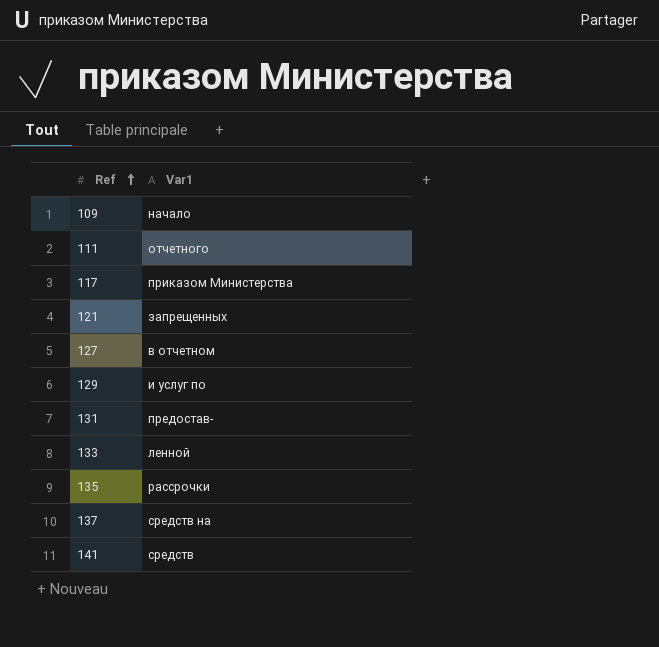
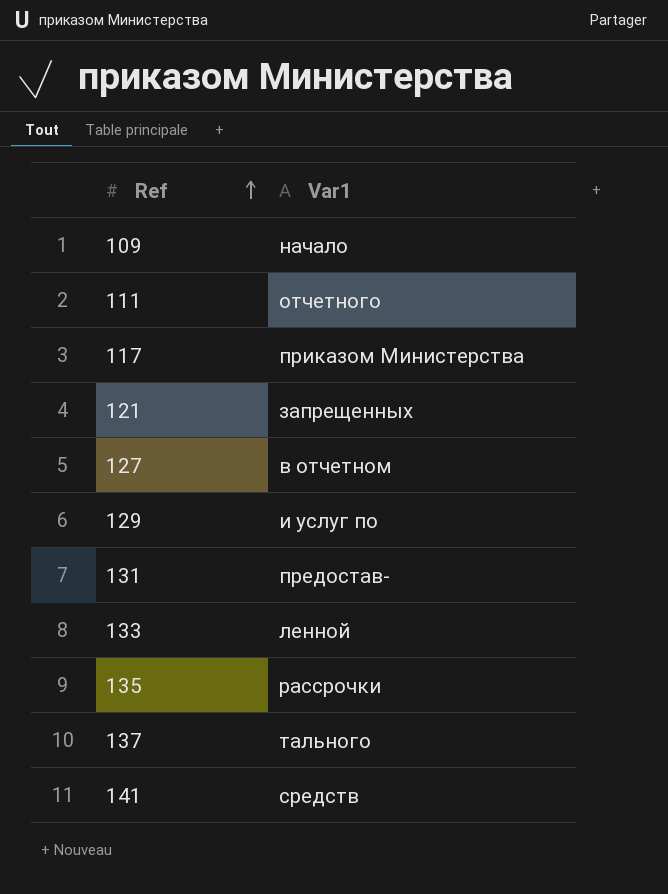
137 | Var1: средств на -> тального

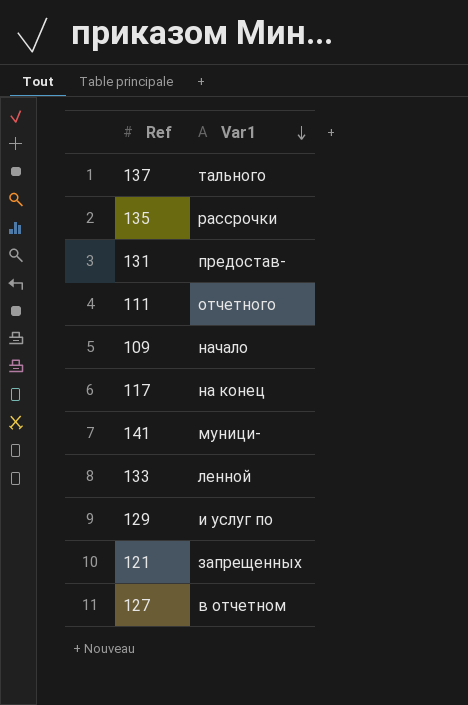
row order: Ref ascending -> Var1 descending
117 | Var1: приказом Министерства -> на конец
141 | Var1: средств -> муници-

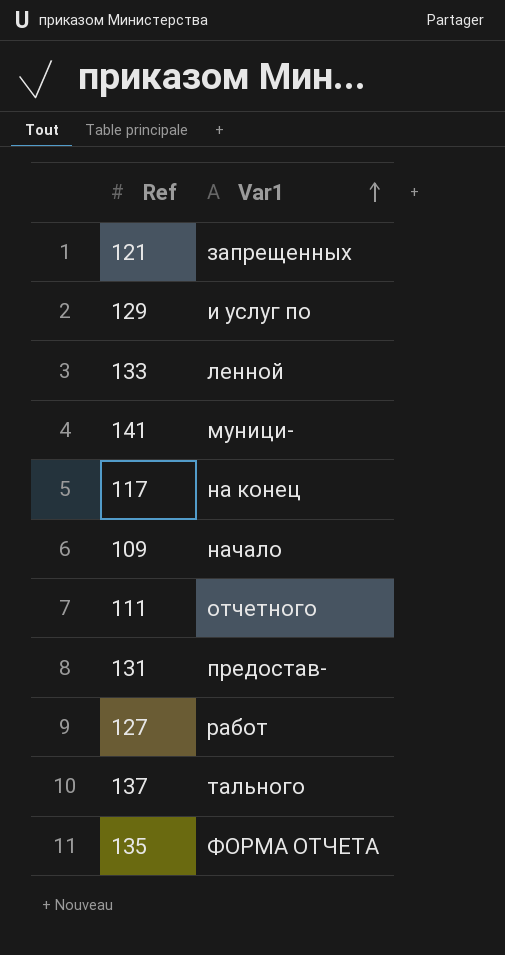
row order: Var1 descending -> Var1 ascending
127 | Var1: в отчетном -> работ
135 | Var1: рассрочки -> ФОРМА ОТЧЕТА

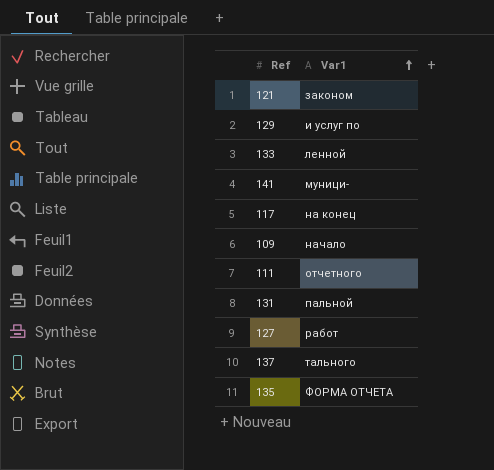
121 | Var1: запрещенных -> законом
131 | Var1: предостав- -> пальной

